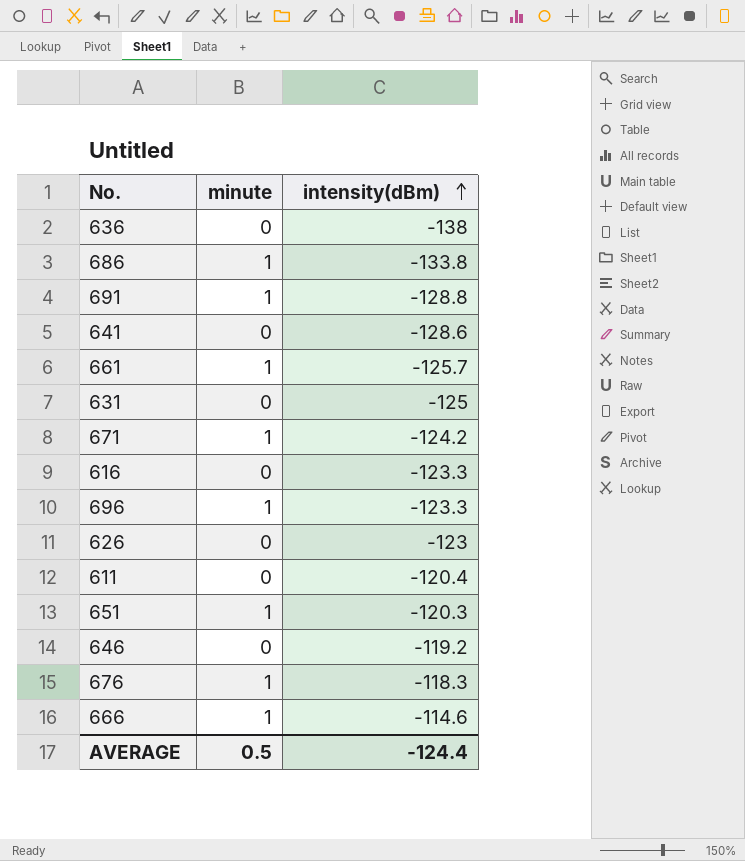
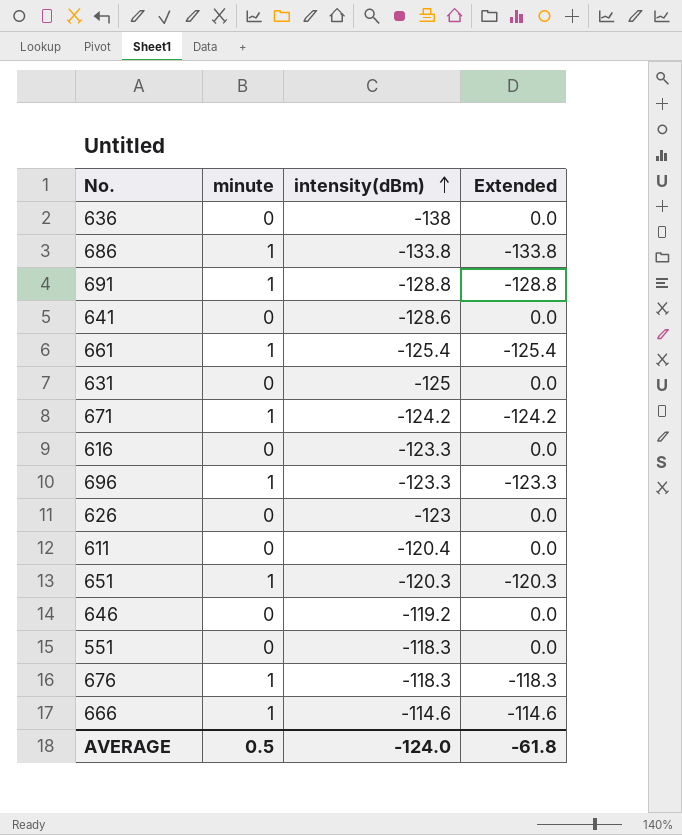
column Extended | formula: none -> [minute] * [intensity(dBm)]
661 | intensity(dBm): -125.7 -> -125.4
row 551: none -> 0 | -118.3 | 0.0
AVERAGE | intensity(dBm): -124.4 -> -124.0

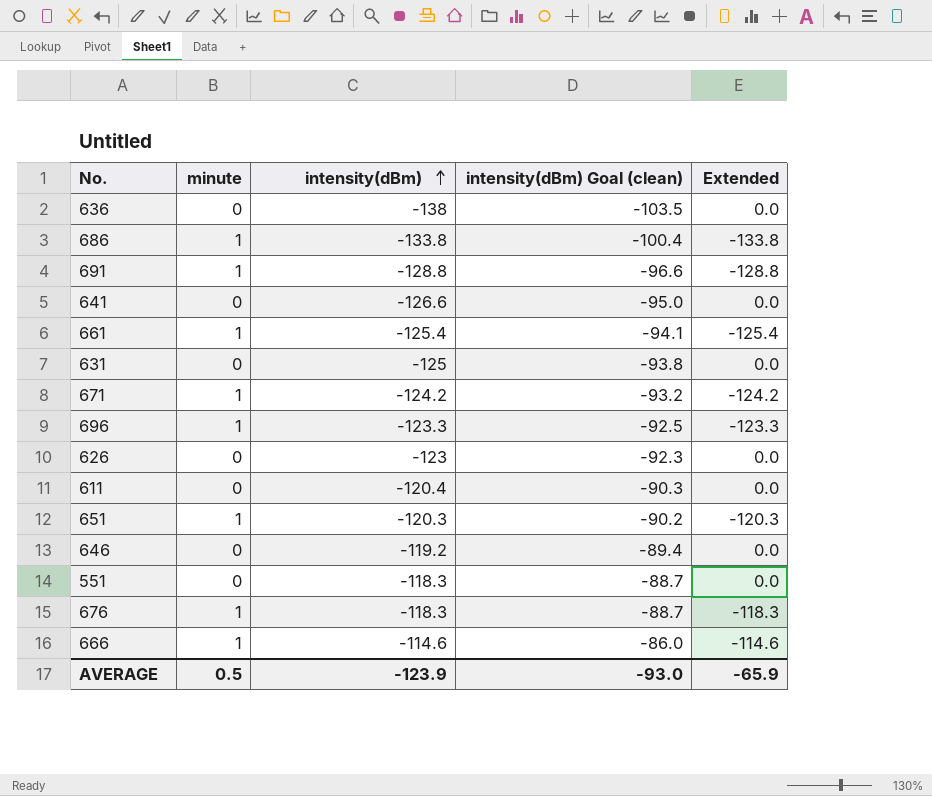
column intensity(dBm) Goal (clean) | formula: none -> [intensity(dBm)] * 0.75
row 616: 0 | -123.3 | 0.0 -> none
641 | intensity(dBm): -128.6 -> -126.6
AVERAGE | intensity(dBm): -124.0 -> -123.9
AVERAGE | Extended: -61.8 -> -65.9

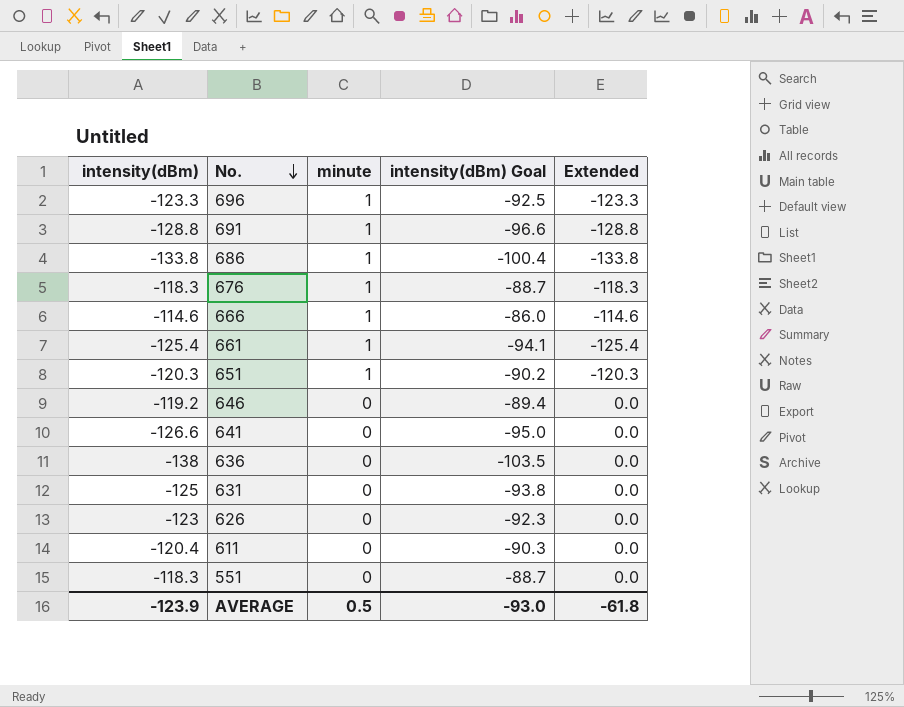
row order: intensity(dBm) ascending -> No. descending
column intensity(dBm) | position: 3 -> 1
column name: intensity(dBm) Goal (clean) -> intensity(dBm) Goal
row 671: 1 | -124.2 | -93.2 | -124.2 -> none
AVERAGE | Extended: -65.9 -> -61.8

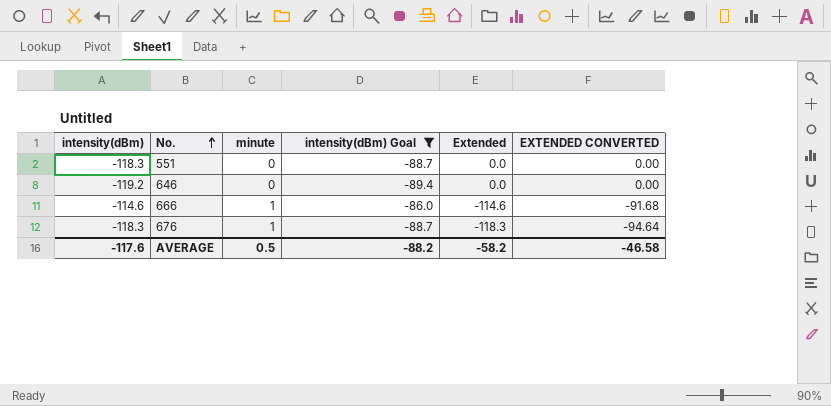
filter: none -> intensity(dBm) Goal >= -89.4
row order: No. descending -> No. ascending
column EXTENDED CONVERTED | formula: none -> [Extended] * 0.8
AVERAGE | intensity(dBm): -123.9 -> -117.6
AVERAGE | intensity(dBm) Goal: -93.0 -> -88.2
AVERAGE | Extended: -61.8 -> -58.2

